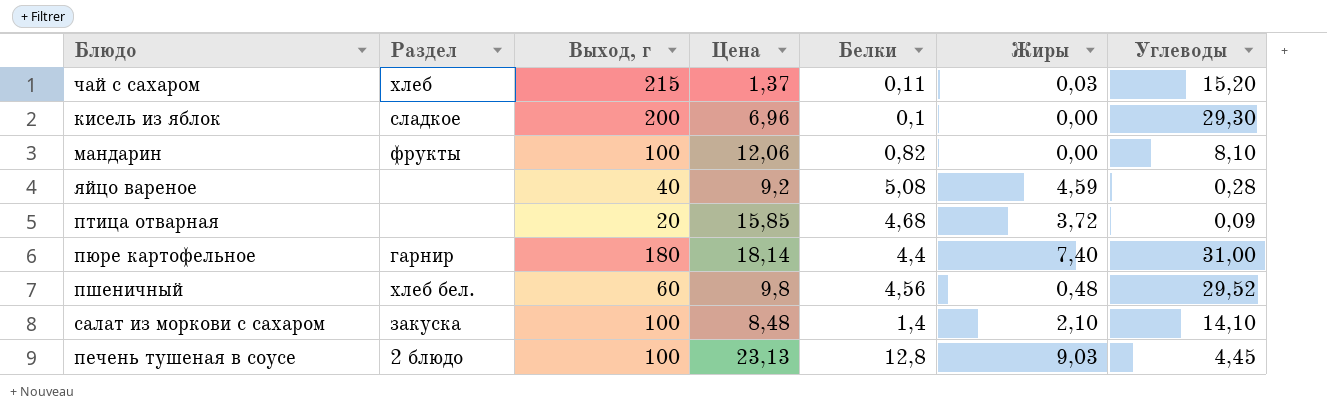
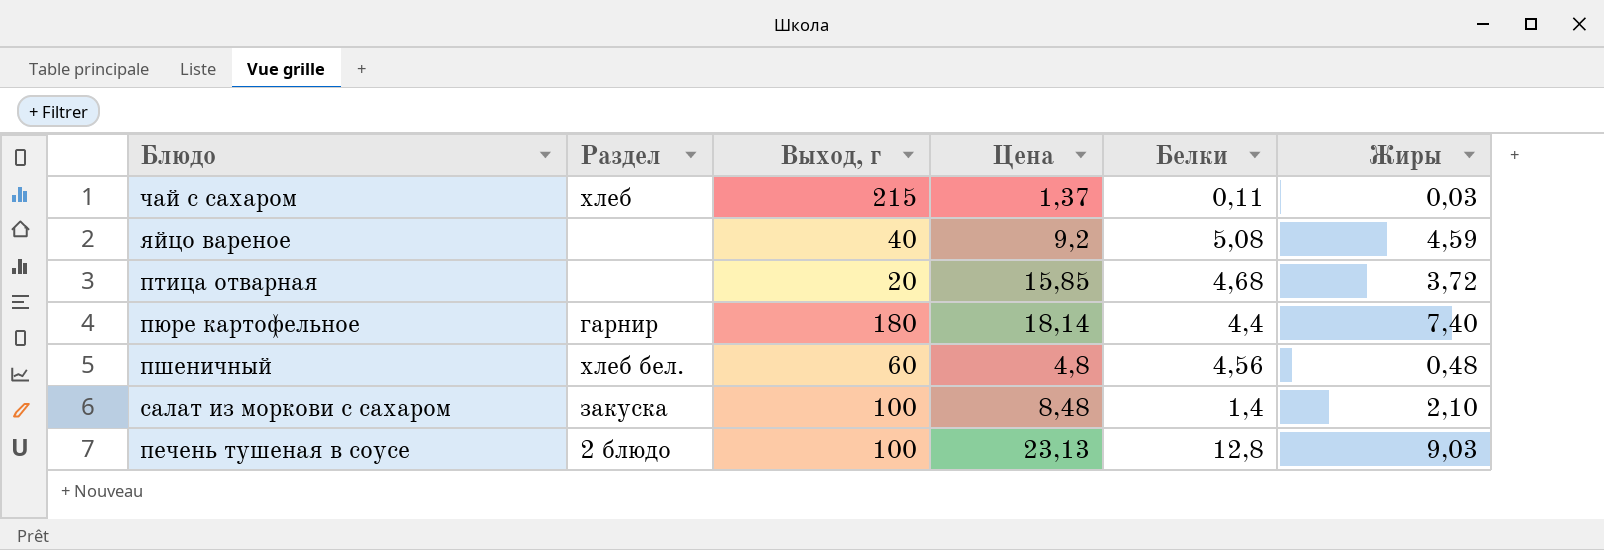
column Углеводы | position: 7 -> none
row кисель из яблок: сладкое | 200 | 6,96 | 0,1 | 0,00 | 29,30 -> none
row мандарин: фрукты | 100 | 12,06 | 0,82 | 0,00 | 8,10 -> none
пшеничный | Цена: 9,8 -> 4,8

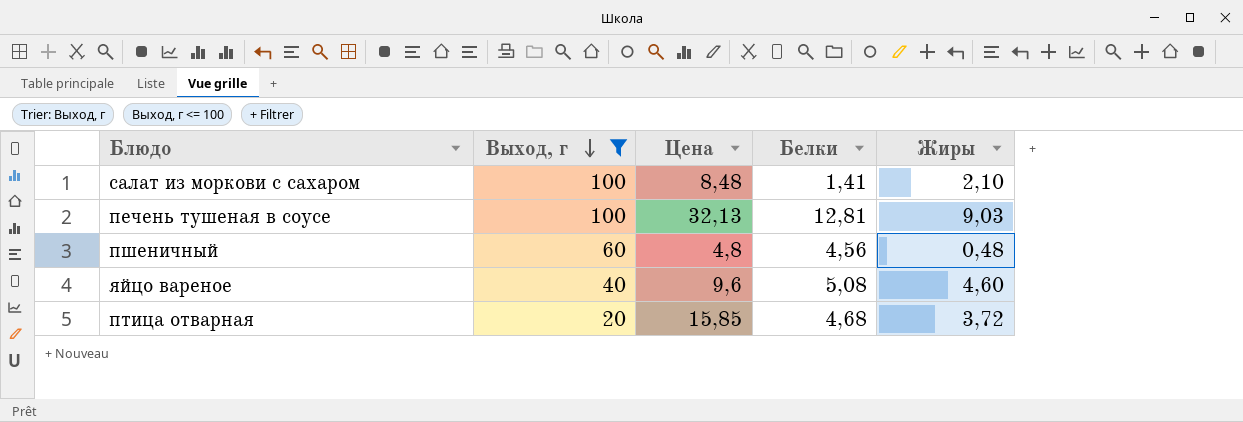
filter: none -> Выход, г <= 100
row order: none -> Выход, г descending
column Раздел | position: 2 -> none
салат из моркови с сахаром | Белки: 1,4 -> 1,41
печень тушеная в соусе | Цена: 23,13 -> 32,13
печень тушеная в соусе | Белки: 12,8 -> 12,81
яйцо вареное | Цена: 9,2 -> 9,6
яйцо вареное | Жиры: 4,59 -> 4,60

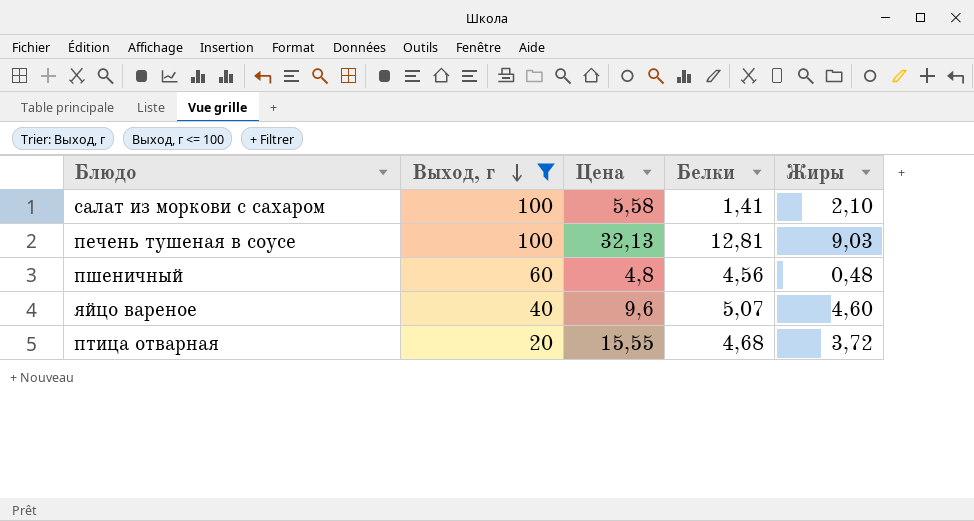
салат из моркови с сахаром | Цена: 8,48 -> 5,58
яйцо вареное | Белки: 5,08 -> 5,07
птица отварная | Цена: 15,85 -> 15,55

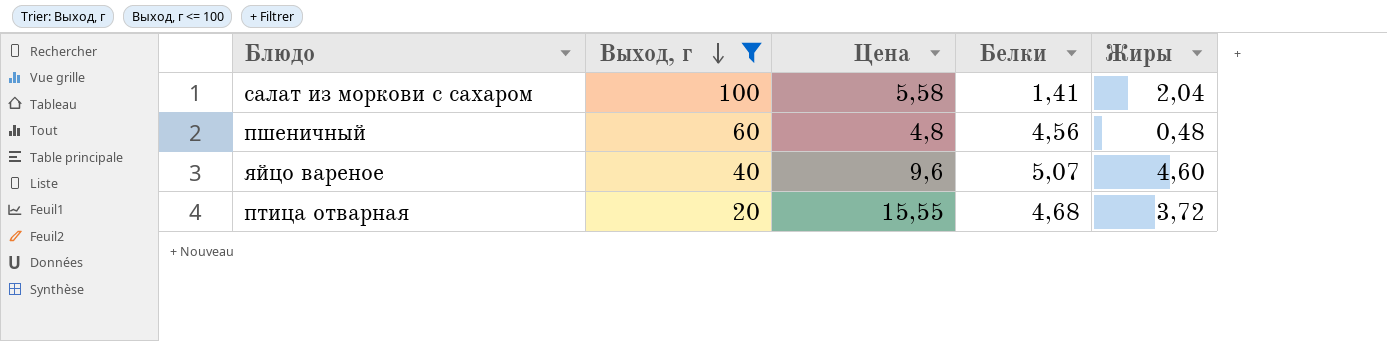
row печень тушеная в соусе: 100 | 32,13 | 12,81 | 9,03 -> none
салат из моркови с сахаром | Жиры: 2,10 -> 2,04

